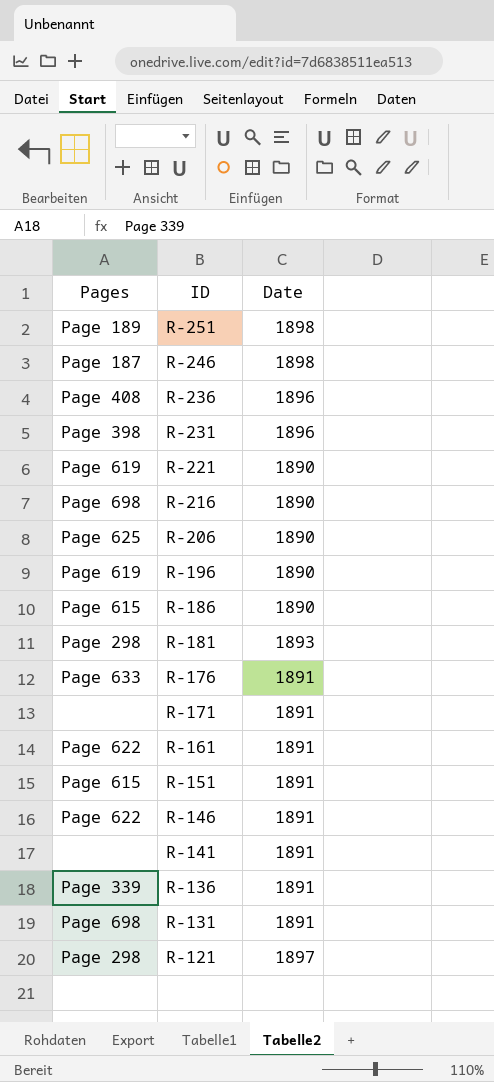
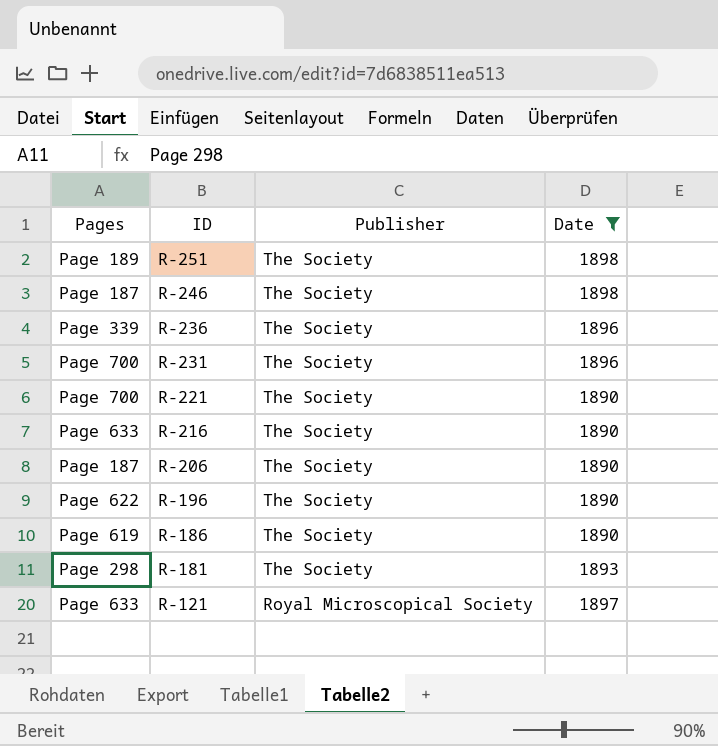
filter: none -> Date != 1891
column Publisher | position: none -> 3
R-236 | Pages: Page 408 -> Page 339
R-231 | Pages: Page 398 -> Page 700
R-221 | Pages: Page 619 -> Page 700
R-216 | Pages: Page 698 -> Page 633
R-206 | Pages: Page 625 -> Page 187
R-196 | Pages: Page 619 -> Page 622
R-186 | Pages: Page 615 -> Page 619
R-121 | Pages: Page 298 -> Page 633

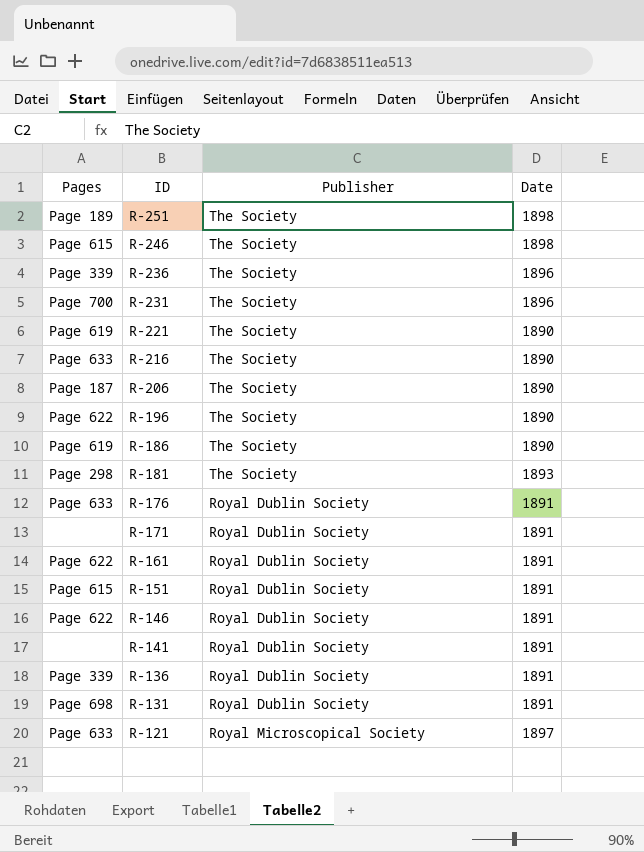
filter: Date != 1891 -> none
R-246 | Pages: Page 187 -> Page 615
R-221 | Pages: Page 700 -> Page 619

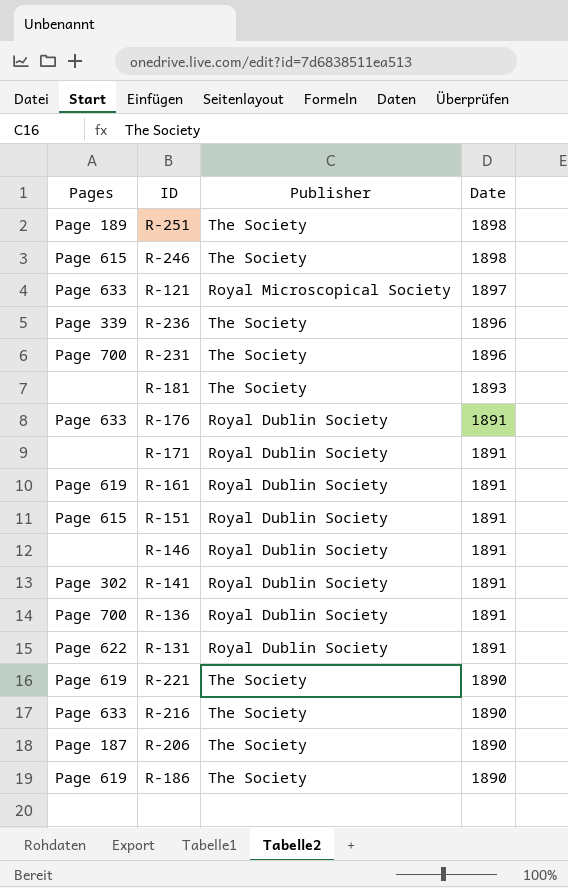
row order: ID descending -> Date descending
row R-196: Page 622 | The Society | 1890 -> none
R-181 | Pages: Page 298 -> none
R-161 | Pages: Page 622 -> Page 619
R-146 | Pages: Page 622 -> none
R-141 | Pages: none -> Page 302
R-136 | Pages: Page 339 -> Page 700
R-131 | Pages: Page 698 -> Page 622

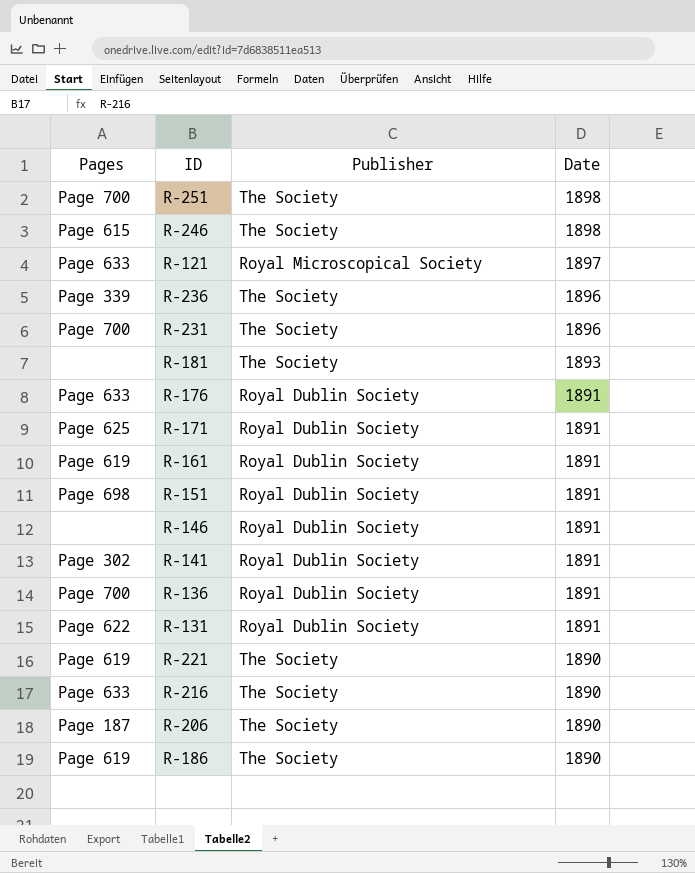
R-251 | Pages: Page 189 -> Page 700
R-171 | Pages: none -> Page 625
R-151 | Pages: Page 615 -> Page 698

